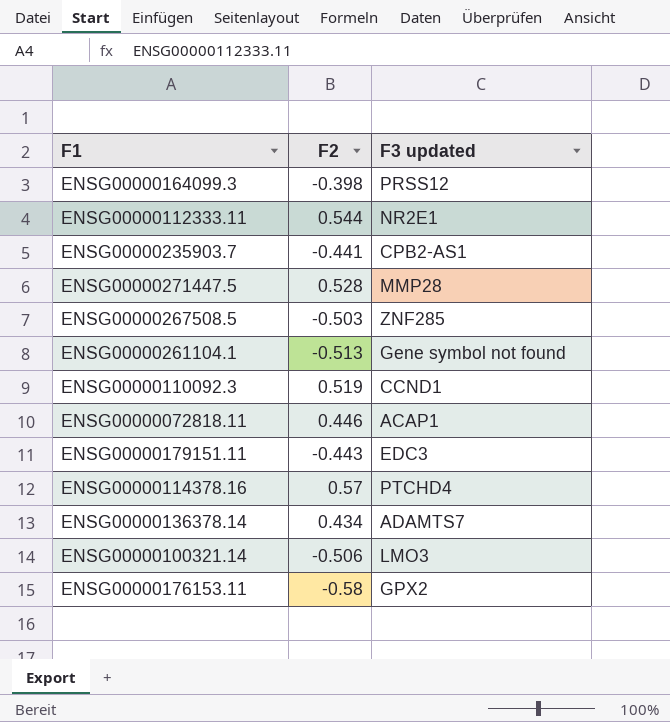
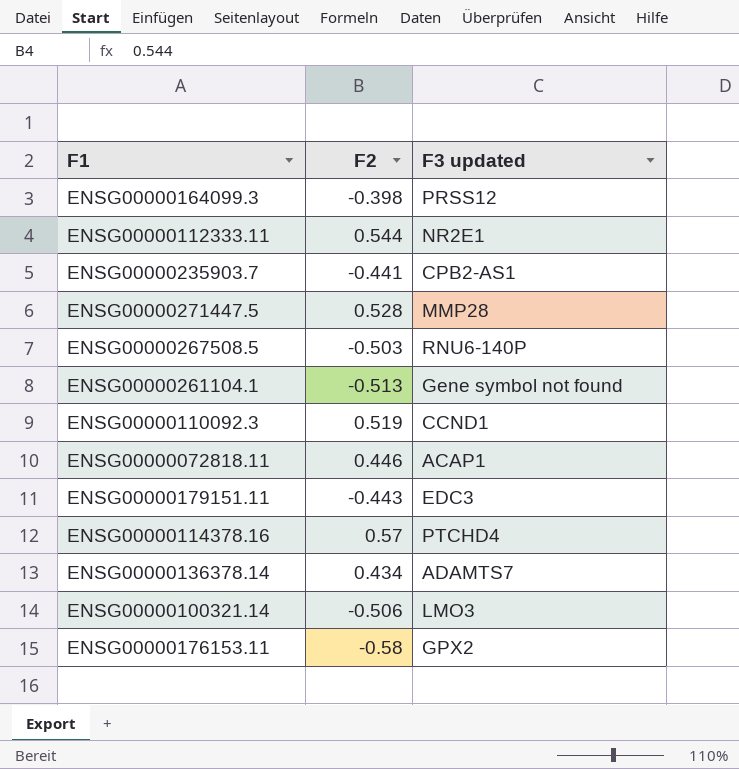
ENSG00000267508.5 | F3 updated: ZNF285 -> RNU6-140P

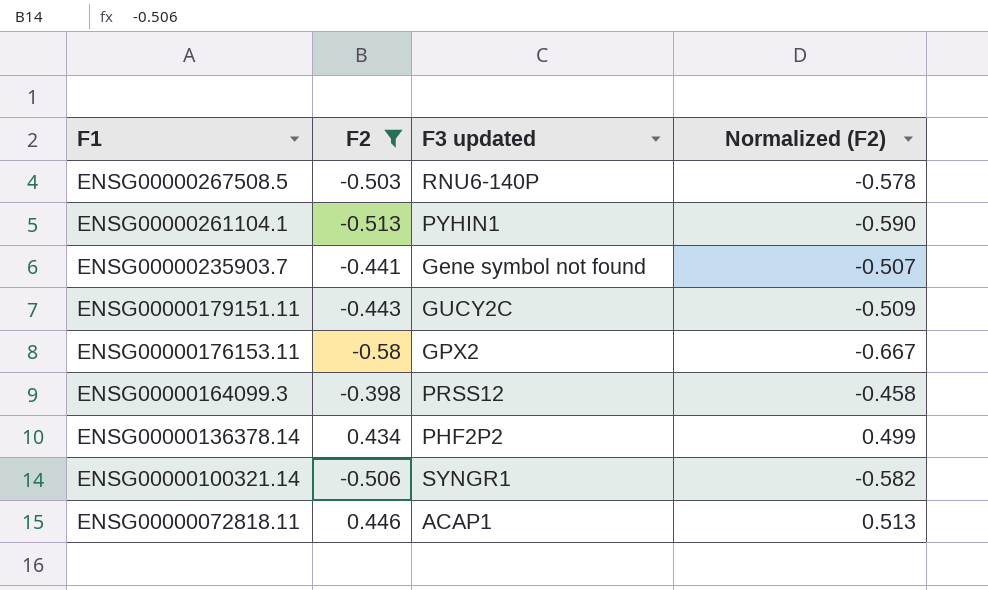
filter: none -> F2 <= 0.446
row order: none -> F1 descending
column Normalized (F2) | formula: none -> [F2] * 1.15
ENSG00000261104.1 | F3 updated: Gene symbol not found -> PYHIN1
ENSG00000235903.7 | F3 updated: CPB2-AS1 -> Gene symbol not found
ENSG00000179151.11 | F3 updated: EDC3 -> GUCY2C
ENSG00000136378.14 | F3 updated: ADAMTS7 -> PHF2P2
ENSG00000100321.14 | F3 updated: LMO3 -> SYNGR1

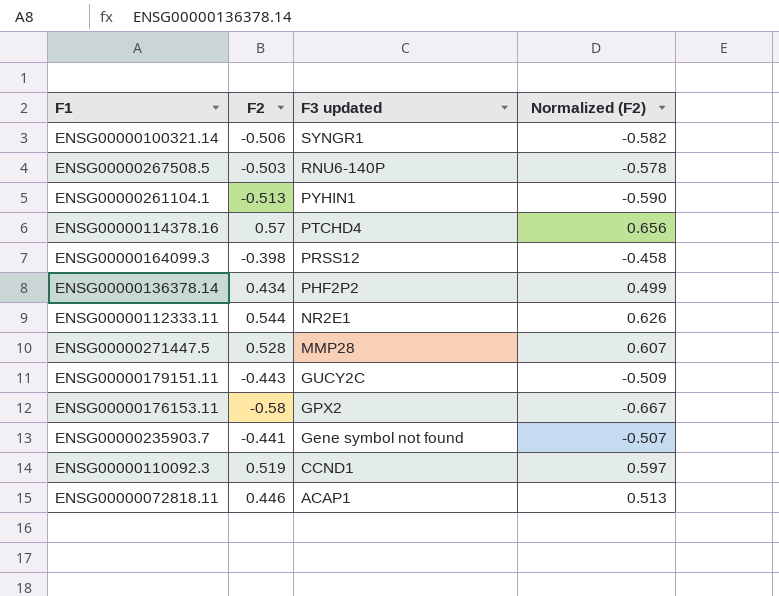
filter: F2 <= 0.446 -> none
row order: F1 descending -> F3 updated descending

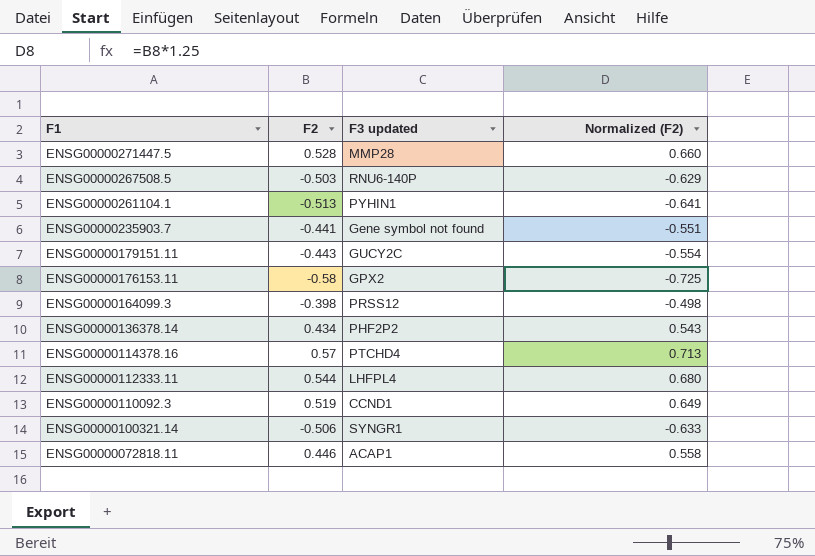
row order: F3 updated descending -> F1 descending
column Normalized (F2) | formula: [F2] * 1.15 -> [F2] * 1.25
ENSG00000112333.11 | F3 updated: NR2E1 -> LHFPL4

